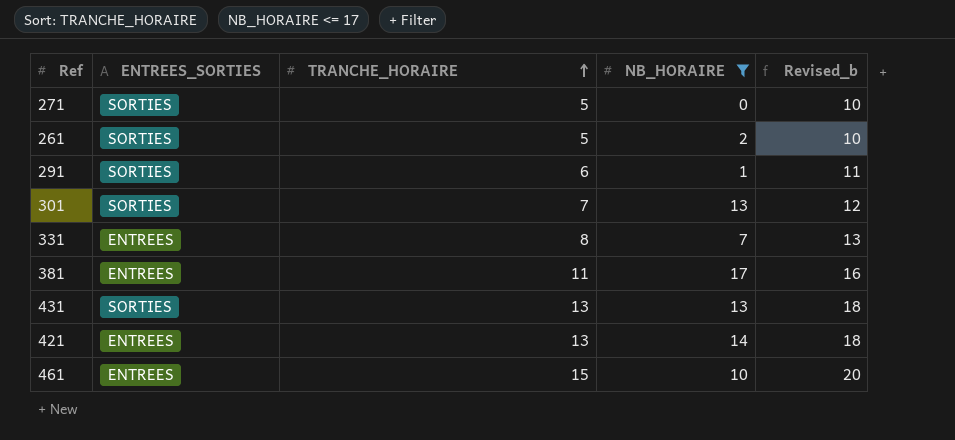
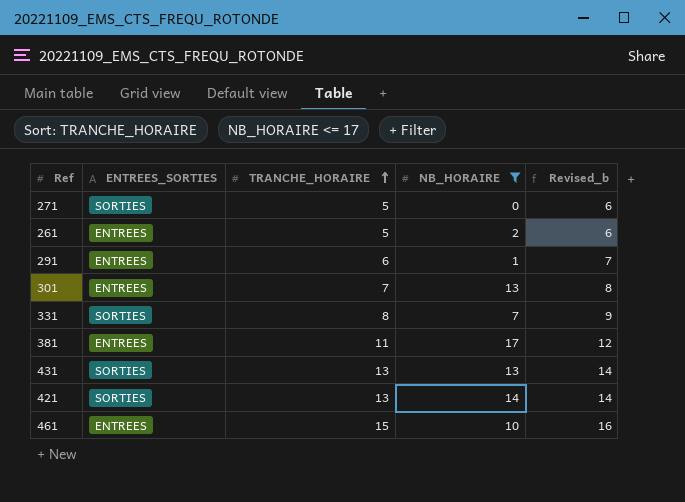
column Revised_b | formula: [TRANCHE_HORAIRE] + 5 -> [TRANCHE_HORAIRE] + 1
261 | ENTREES_SORTIES: SORTIES -> ENTREES
291 | ENTREES_SORTIES: SORTIES -> ENTREES
301 | ENTREES_SORTIES: SORTIES -> ENTREES
331 | ENTREES_SORTIES: ENTREES -> SORTIES
421 | ENTREES_SORTIES: ENTREES -> SORTIES

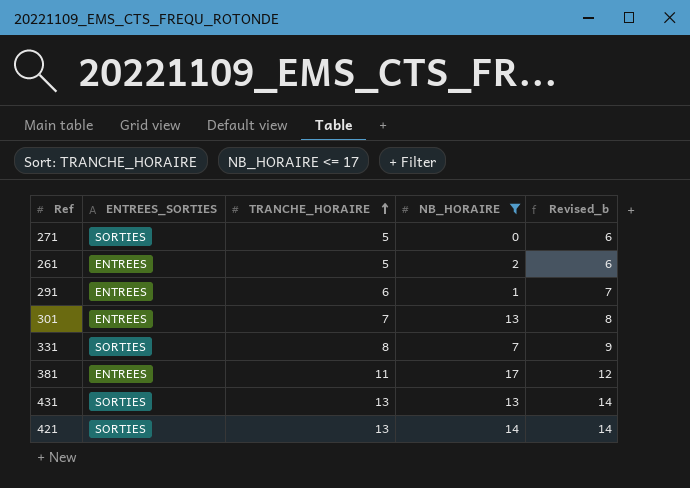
row 461: ENTREES | 15 | 10 | 16 -> none

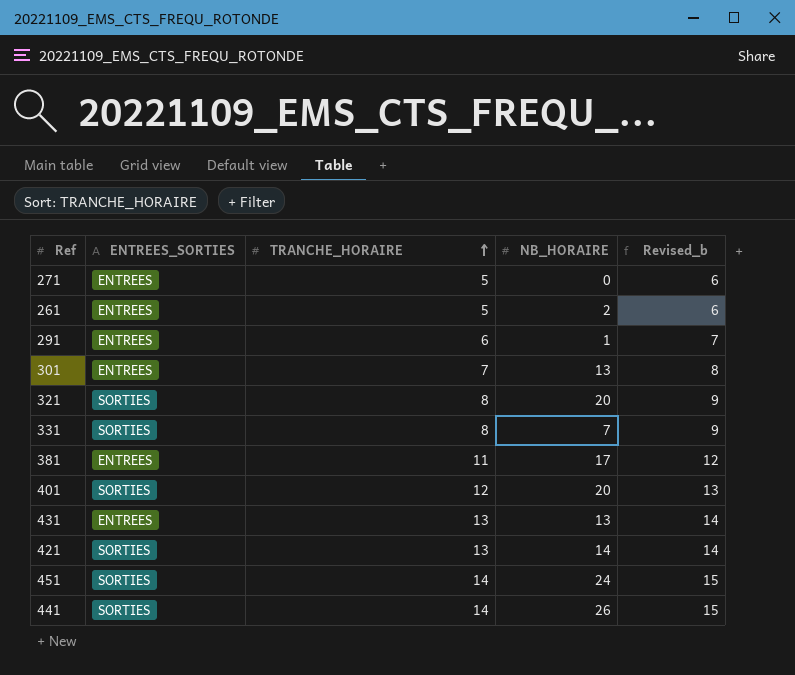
filter: NB_HORAIRE <= 17 -> none
271 | ENTREES_SORTIES: SORTIES -> ENTREES
431 | ENTREES_SORTIES: SORTIES -> ENTREES

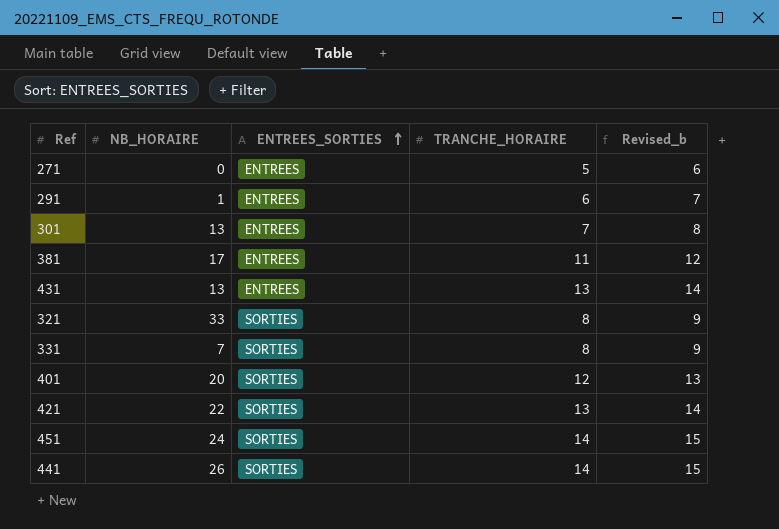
row order: TRANCHE_HORAIRE ascending -> ENTREES_SORTIES ascending
column NB_HORAIRE | position: 4 -> 2
row 261: ENTREES | 5 | 2 | 6 -> none
321 | NB_HORAIRE: 20 -> 33
421 | NB_HORAIRE: 14 -> 22

